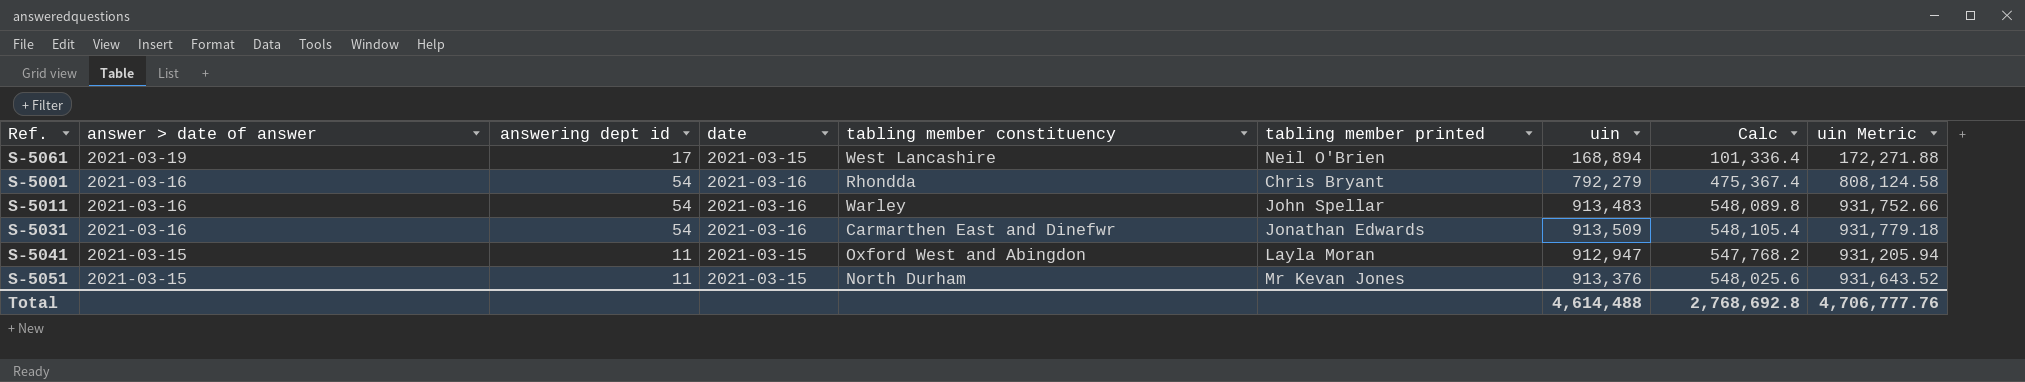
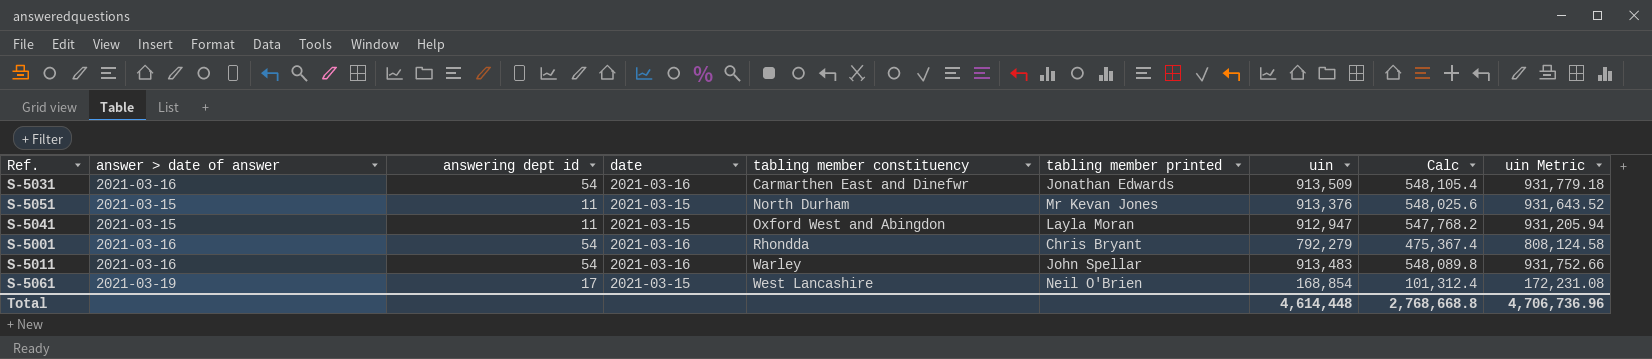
row order: answer > date of answer descending -> tabling member constituency ascending
S-5061 | uin: 168,894 -> 168,854
S-5061 | Calc: 101,336.4 -> 101,312.4
S-5061 | uin Metric: 172,271.88 -> 172,231.08
Total | uin: 4,614,488 -> 4,614,448
Total | Calc: 2,768,692.8 -> 2,768,668.8
Total | uin Metric: 4,706,777.76 -> 4,706,736.96

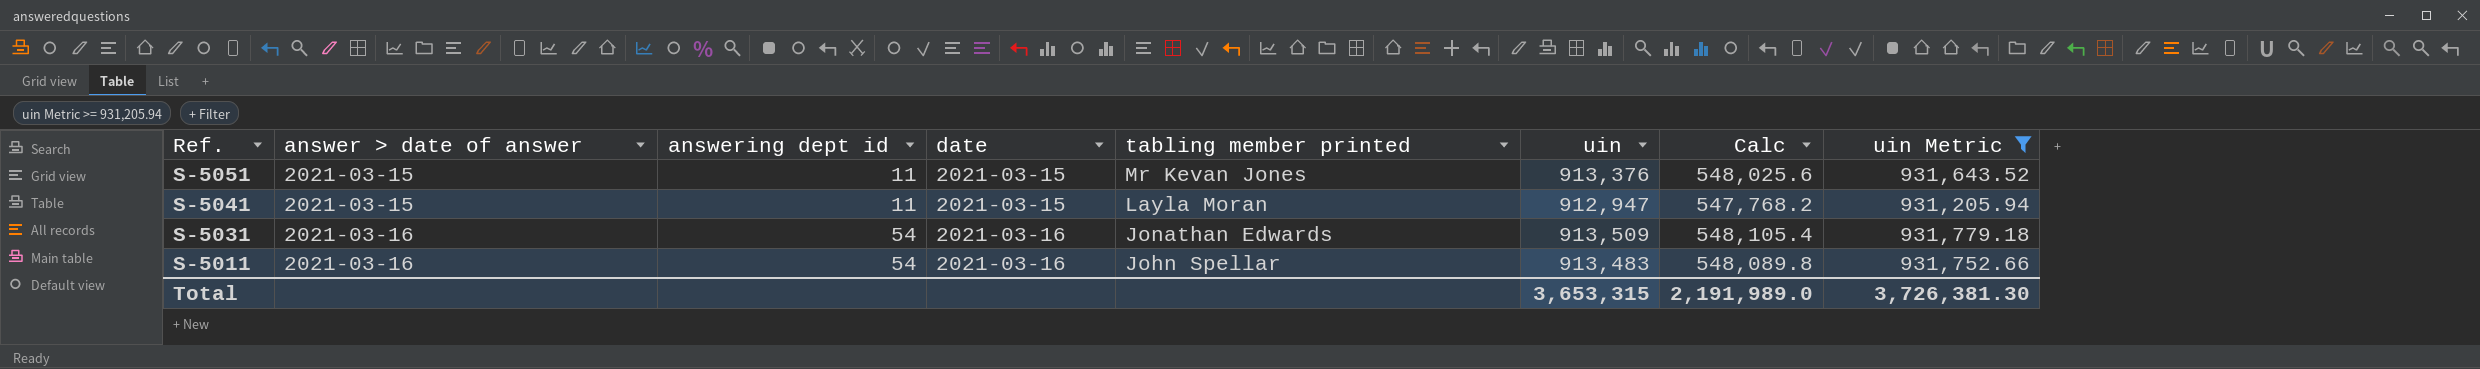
filter: none -> uin Metric >= 931,205.94
row order: tabling member constituency ascending -> Ref. descending
column tabling member constituency | position: 5 -> none
Total | uin: 4,614,448 -> 3,653,315
Total | Calc: 2,768,668.8 -> 2,191,989.0
Total | uin Metric: 4,706,736.96 -> 3,726,381.30

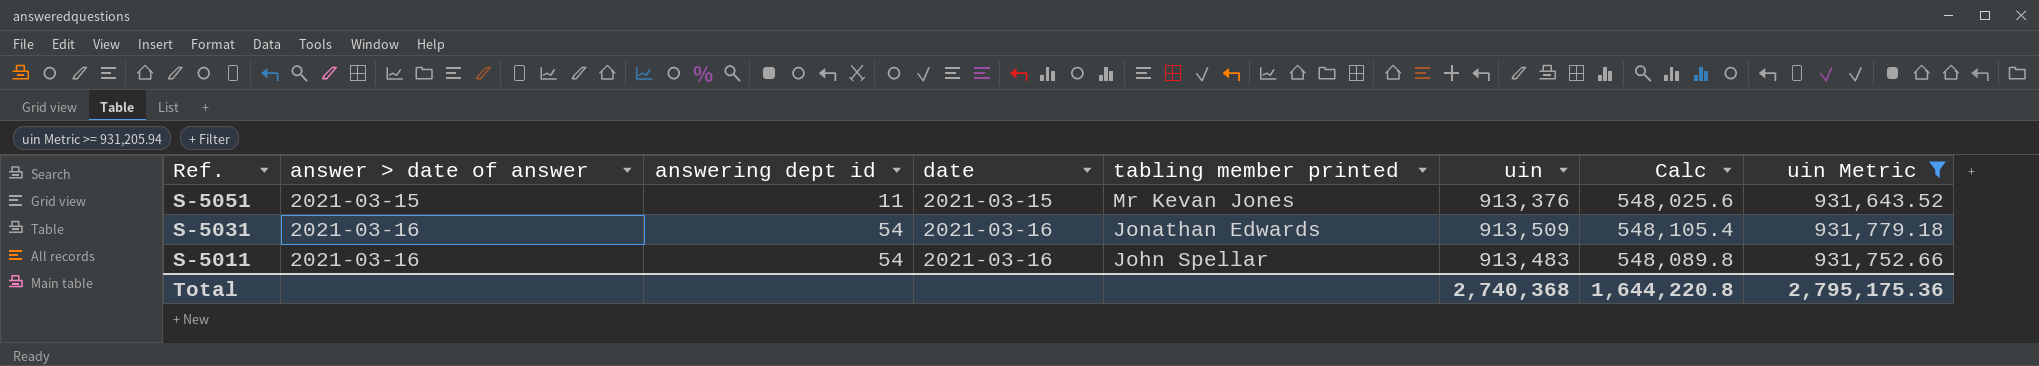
row S-5041: 2021-03-15 | 11 | 2021-03-15 | Layla Moran | 912,947 | 547,768.2 | 931,205.94 -> none
Total | uin: 3,653,315 -> 2,740,368
Total | Calc: 2,191,989.0 -> 1,644,220.8
Total | uin Metric: 3,726,381.30 -> 2,795,175.36

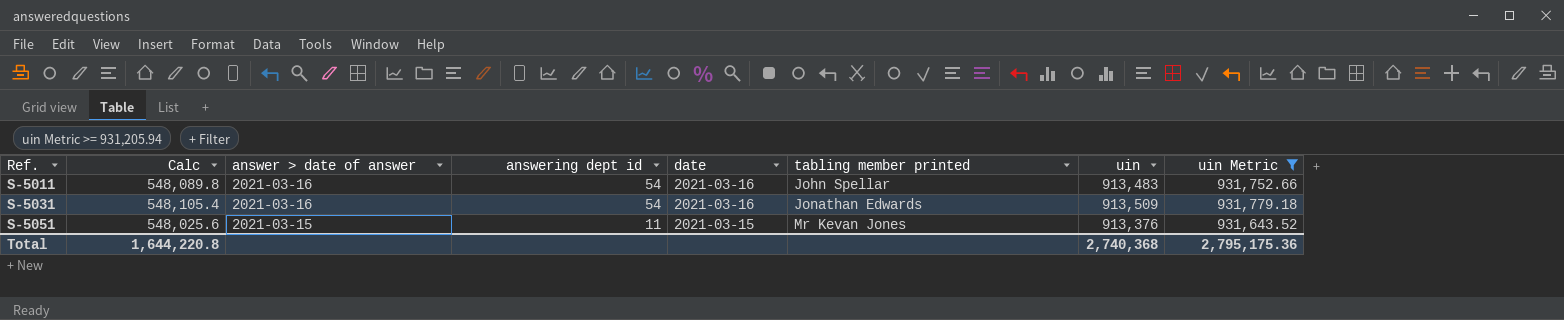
row order: Ref. descending -> Ref. ascending
column Calc | position: 7 -> 2

